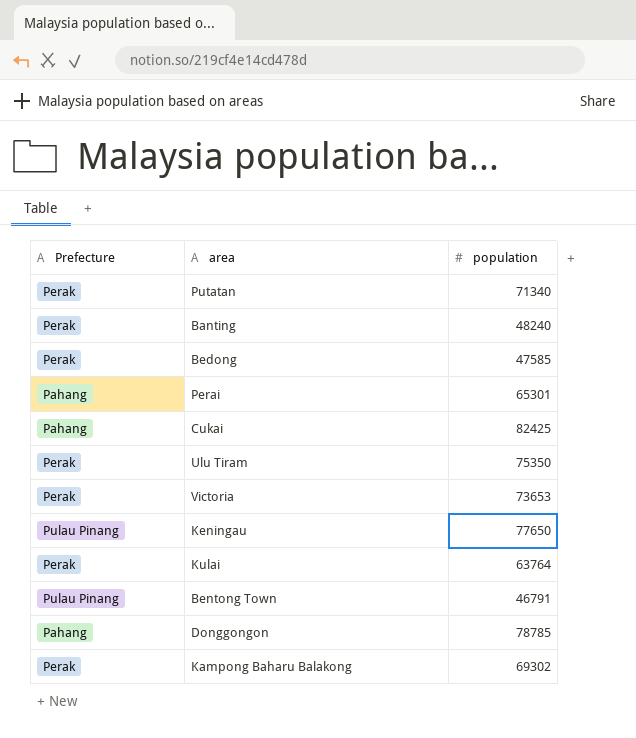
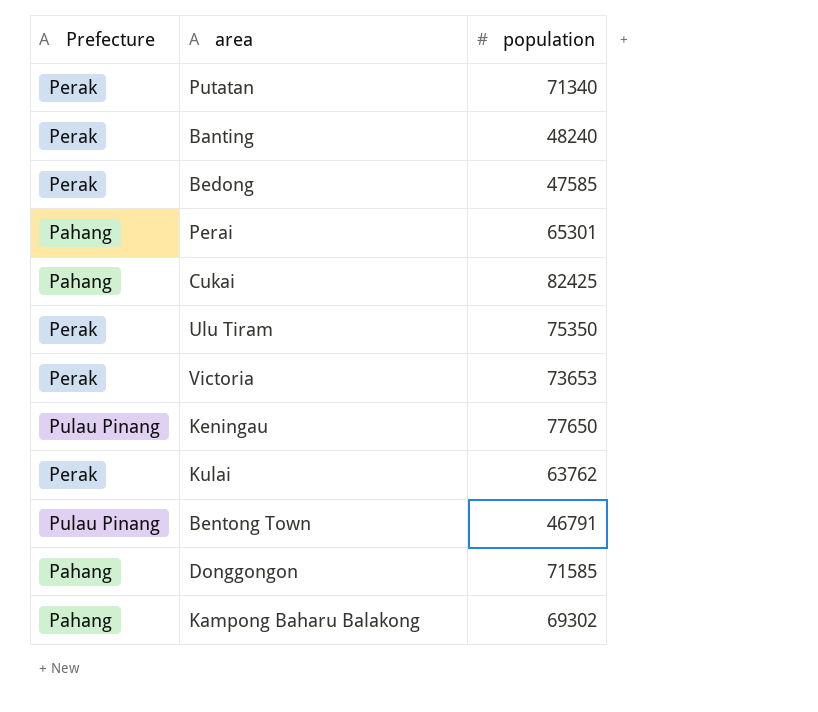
Kulai | population: 63764 -> 63762
Donggongon | population: 78785 -> 71585
Kampong Baharu Balakong | Prefecture: Perak -> Pahang

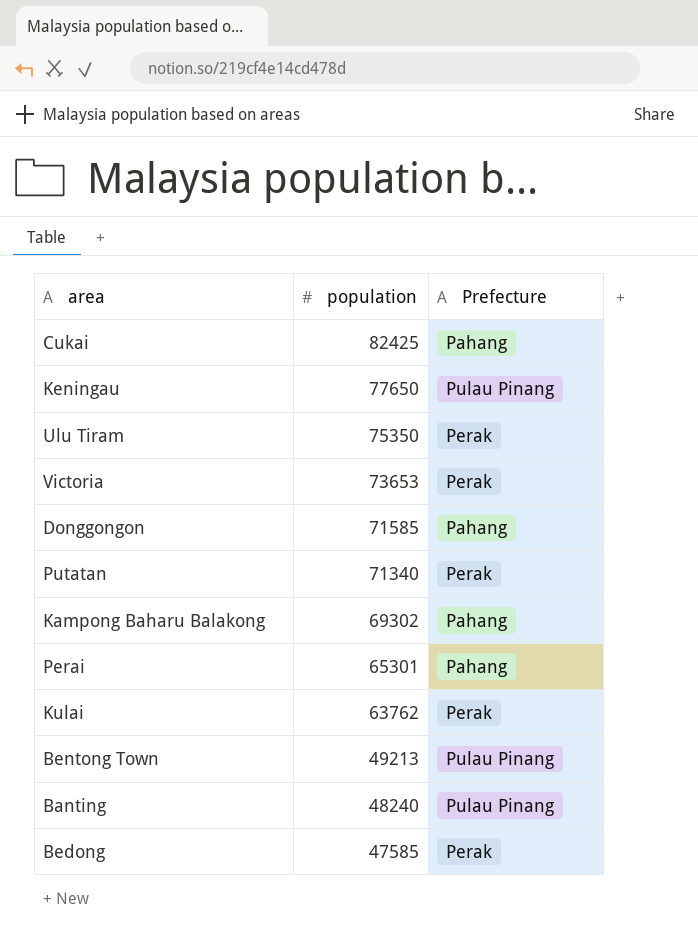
row order: none -> population descending
column Prefecture | position: 1 -> 3
Bentong Town | population: 46791 -> 49213
Banting | Prefecture: Perak -> Pulau Pinang

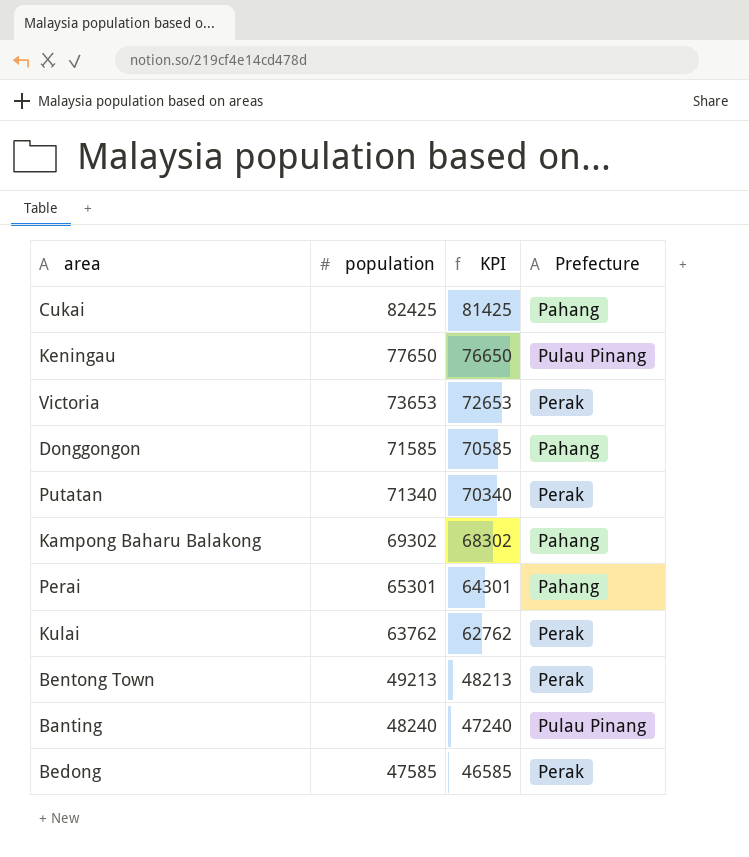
column KPI | formula: none -> [population] - 1000
row Ulu Tiram: 75350 | Perak -> none
Bentong Town | Prefecture: Pulau Pinang -> Perak

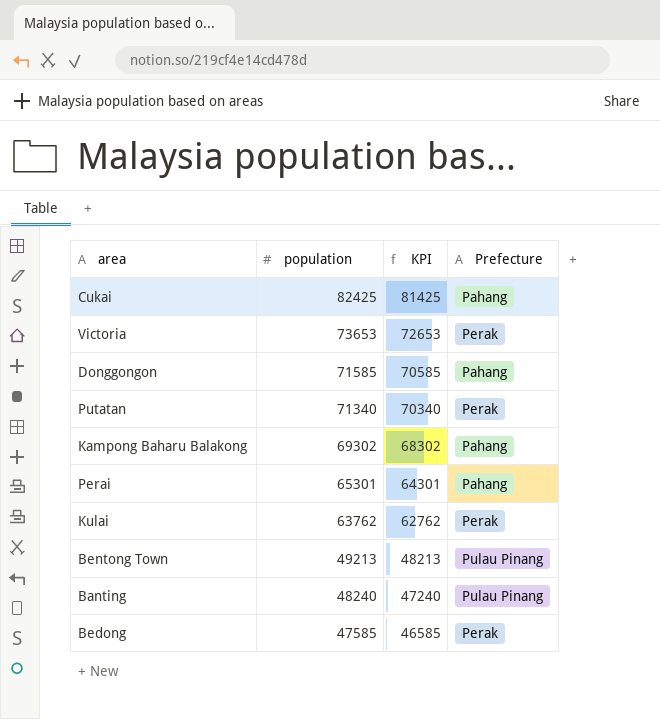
row Keningau: 77650 | 76650 | Pulau Pinang -> none
Bentong Town | Prefecture: Perak -> Pulau Pinang

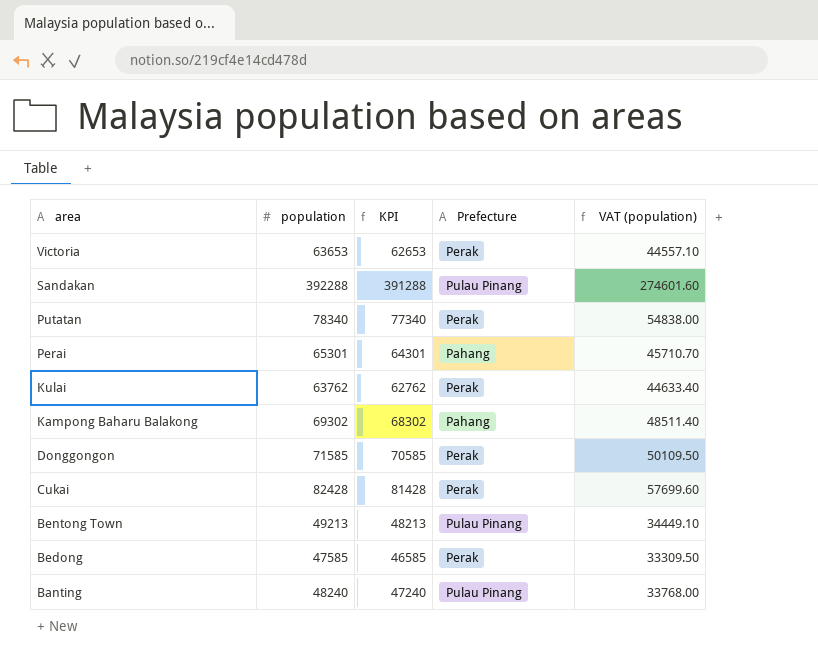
row order: population descending -> area descending
column VAT (population) | formula: none -> [population] * 0.7
Victoria | population: 73653 -> 63653
Victoria | KPI: 72653 -> 62653
row Sandakan: none -> 392288 | 391288 | Pulau Pinang | 274601.60
Putatan | population: 71340 -> 78340
Putatan | KPI: 70340 -> 77340
Donggongon | Prefecture: Pahang -> Perak
Cukai | population: 82425 -> 82428
Cukai | KPI: 81425 -> 81428
Cukai | Prefecture: Pahang -> Perak

